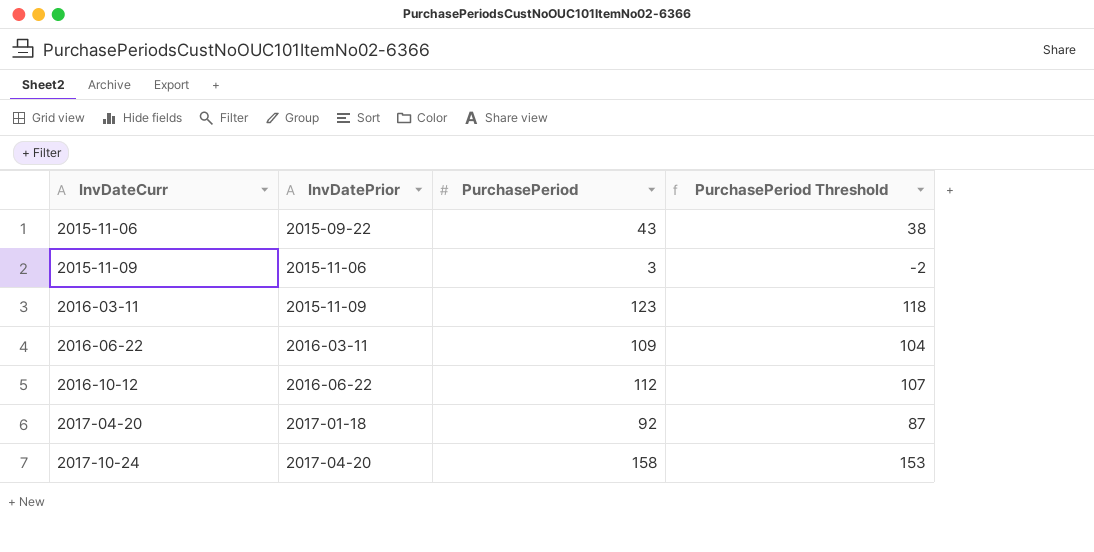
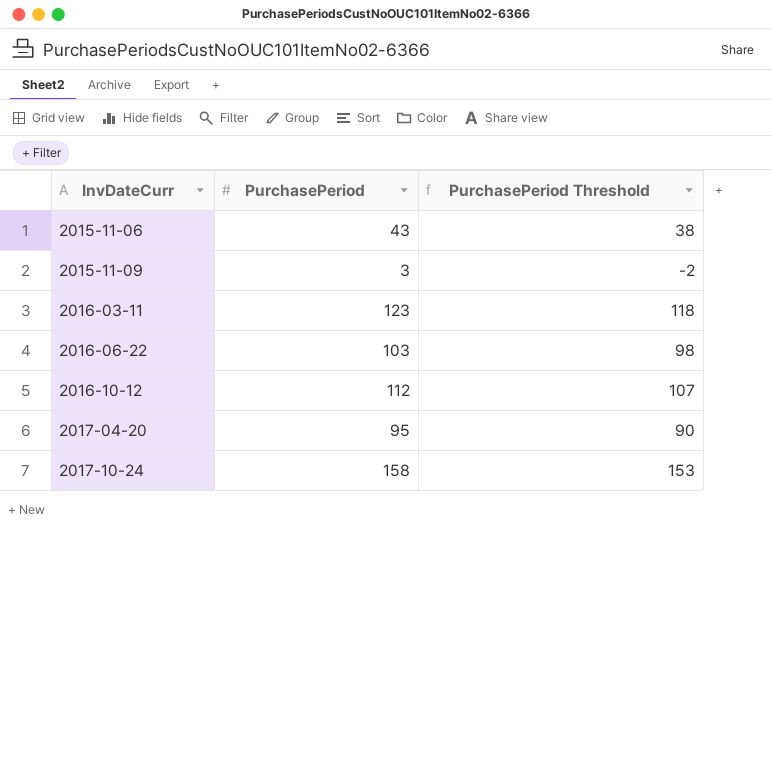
column InvDatePrior | position: 2 -> none
2016-06-22 | PurchasePeriod: 109 -> 103
2016-06-22 | PurchasePeriod Threshold: 104 -> 98
2017-04-20 | PurchasePeriod: 92 -> 95
2017-04-20 | PurchasePeriod Threshold: 87 -> 90

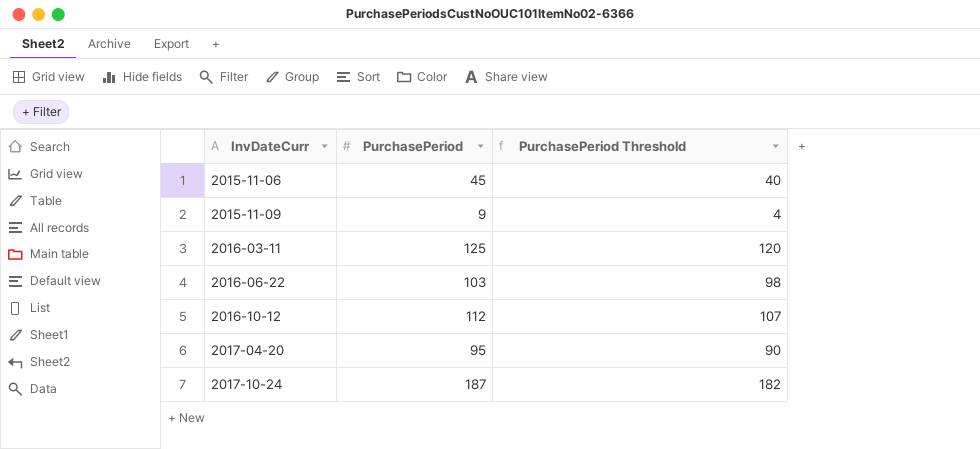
2015-11-06 | PurchasePeriod: 43 -> 45
2015-11-06 | PurchasePeriod Threshold: 38 -> 40
2015-11-09 | PurchasePeriod: 3 -> 9
2015-11-09 | PurchasePeriod Threshold: -2 -> 4
2016-03-11 | PurchasePeriod: 123 -> 125
2016-03-11 | PurchasePeriod Threshold: 118 -> 120
2017-10-24 | PurchasePeriod: 158 -> 187
2017-10-24 | PurchasePeriod Threshold: 153 -> 182

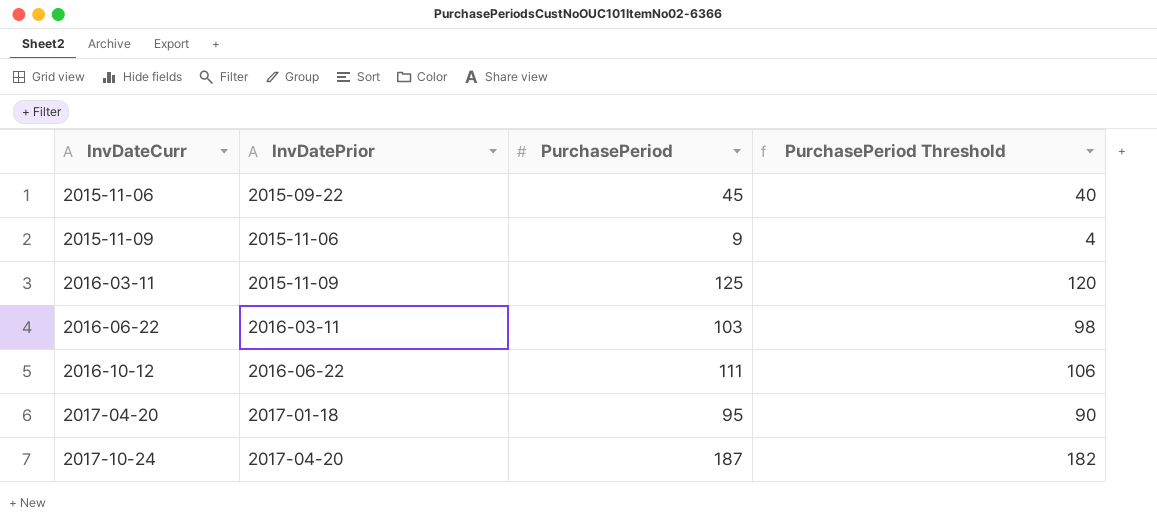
column InvDatePrior | position: none -> 2
2016-10-12 | PurchasePeriod: 112 -> 111
2016-10-12 | PurchasePeriod Threshold: 107 -> 106

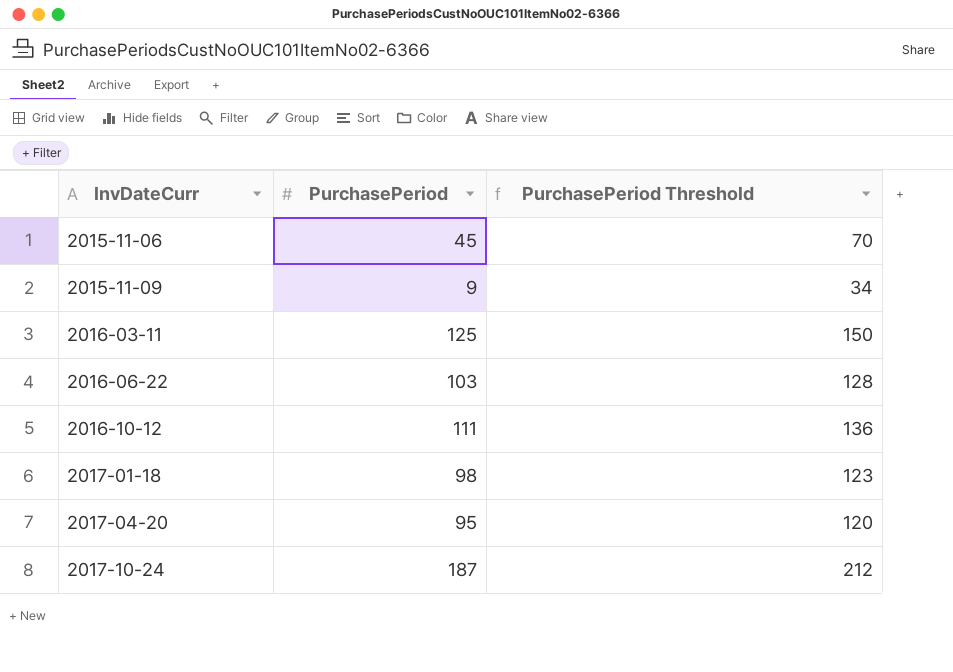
column InvDatePrior | position: 2 -> none
column PurchasePeriod Threshold | formula: [PurchasePeriod] - 5 -> [PurchasePeriod] + 25
row 2017-01-18: none -> 98 | 123

